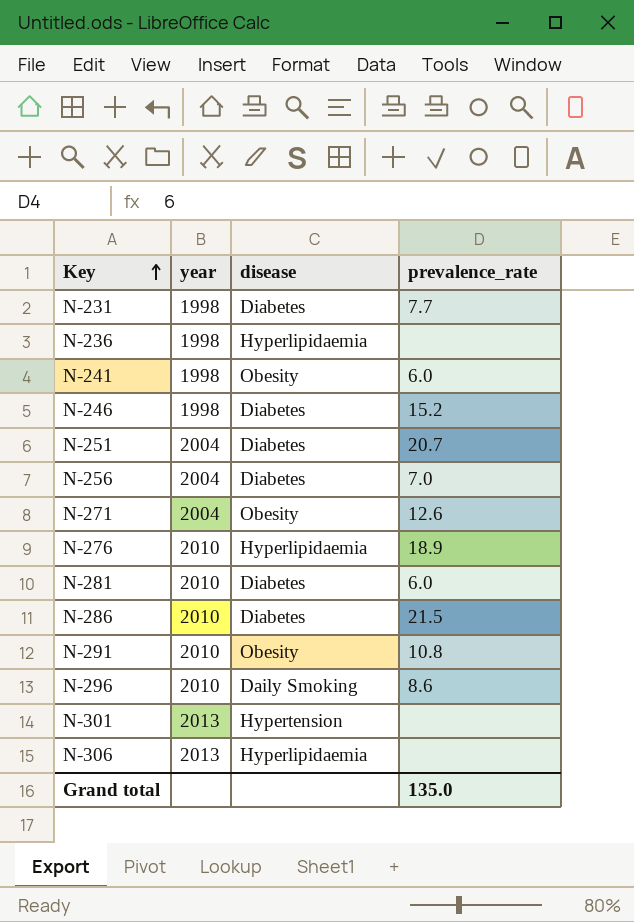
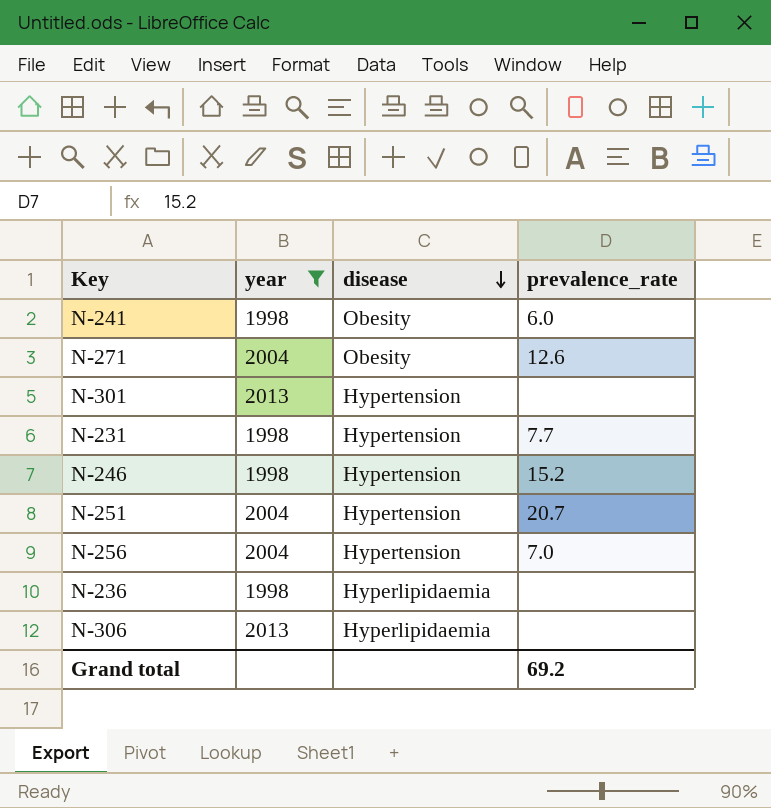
filter: none -> year != 2010
row order: Key ascending -> disease descending
N-231 | disease: Diabetes -> Hypertension
N-246 | disease: Diabetes -> Hypertension
N-251 | disease: Diabetes -> Hypertension
N-256 | disease: Diabetes -> Hypertension
Grand total | prevalence_rate: 135.0 -> 69.2

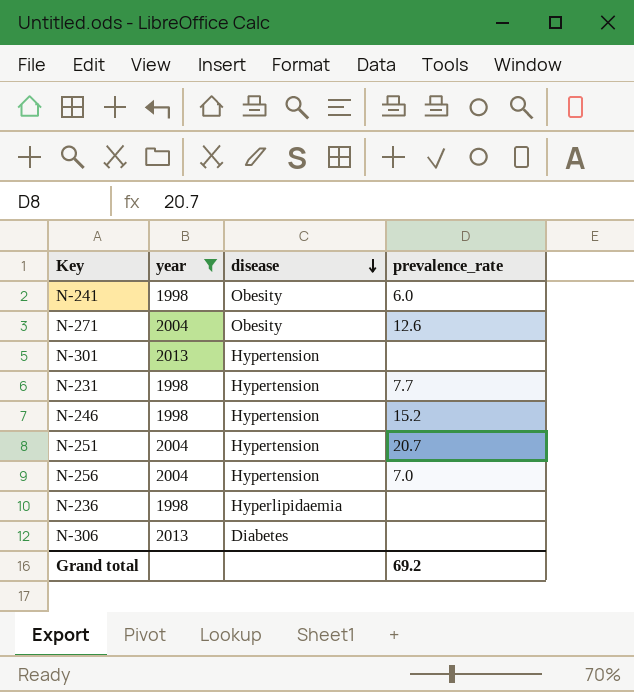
N-306 | disease: Hyperlipidaemia -> Diabetes

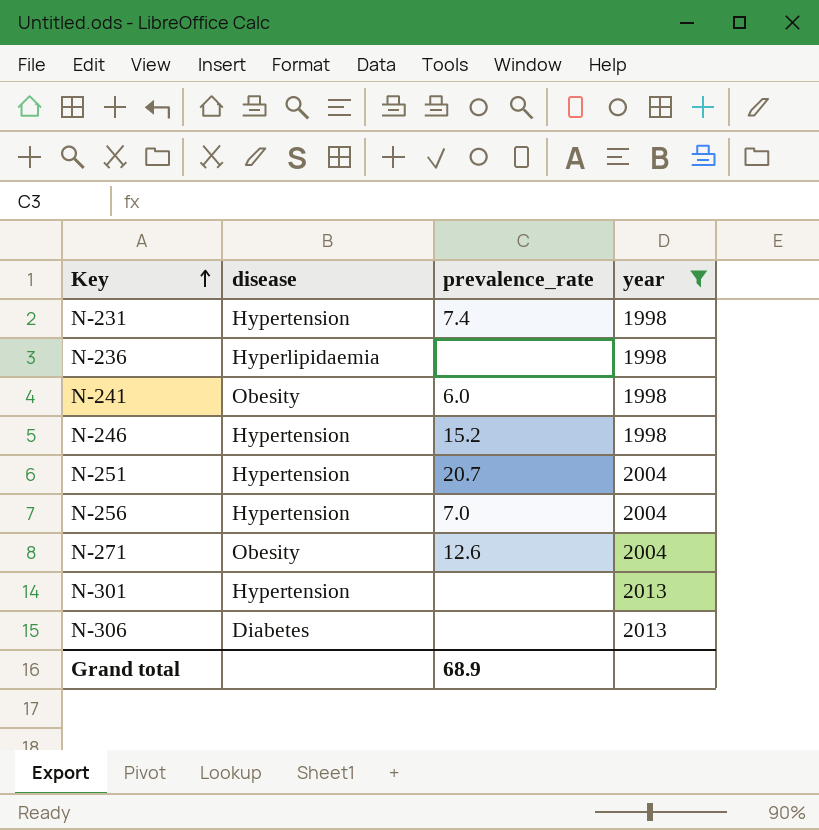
row order: disease descending -> Key ascending
column year | position: 2 -> 4
N-231 | prevalence_rate: 7.7 -> 7.4
Grand total | prevalence_rate: 69.2 -> 68.9

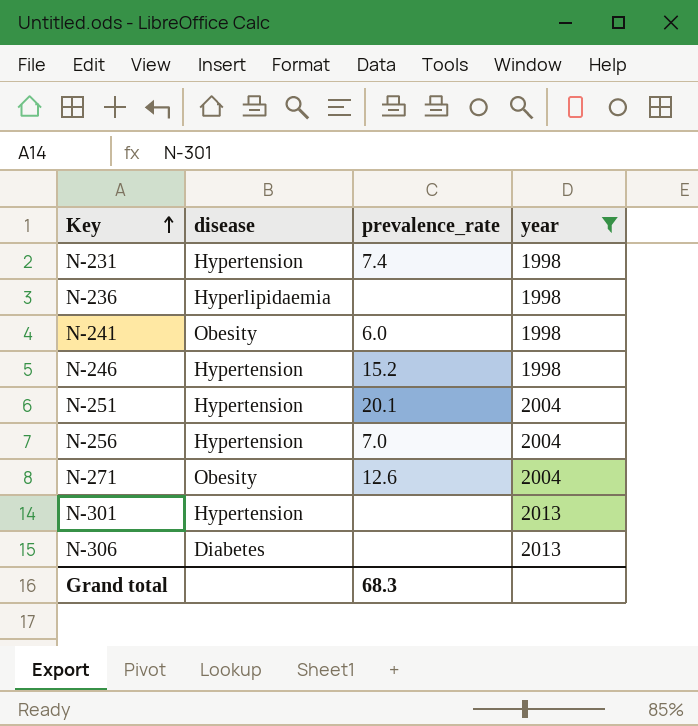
N-251 | prevalence_rate: 20.7 -> 20.1
Grand total | prevalence_rate: 68.9 -> 68.3

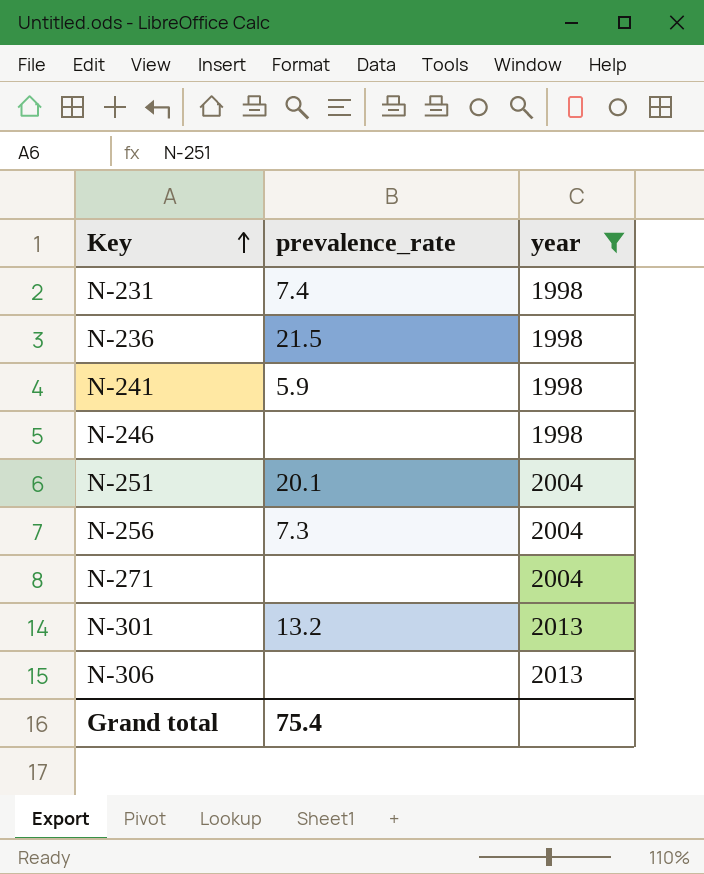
column disease | position: 2 -> none
N-236 | prevalence_rate: none -> 21.5
N-241 | prevalence_rate: 6.0 -> 5.9
N-246 | prevalence_rate: 15.2 -> none
N-256 | prevalence_rate: 7.0 -> 7.3
N-271 | prevalence_rate: 12.6 -> none
N-301 | prevalence_rate: none -> 13.2
Grand total | prevalence_rate: 68.3 -> 75.4

